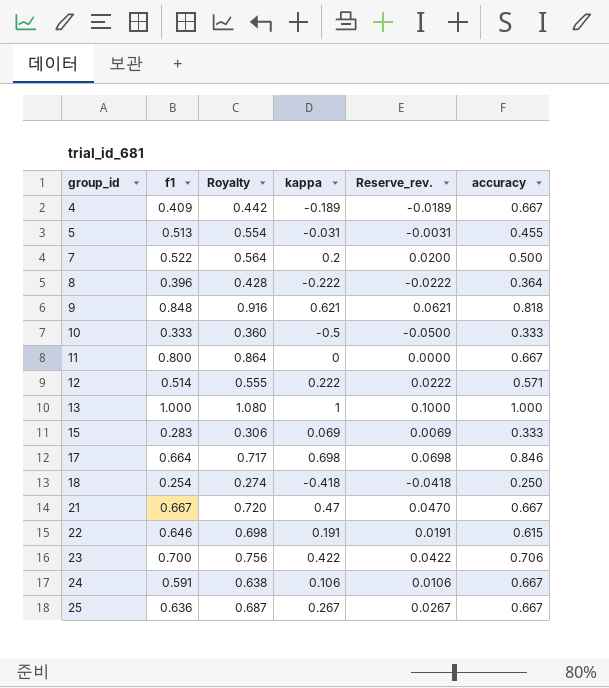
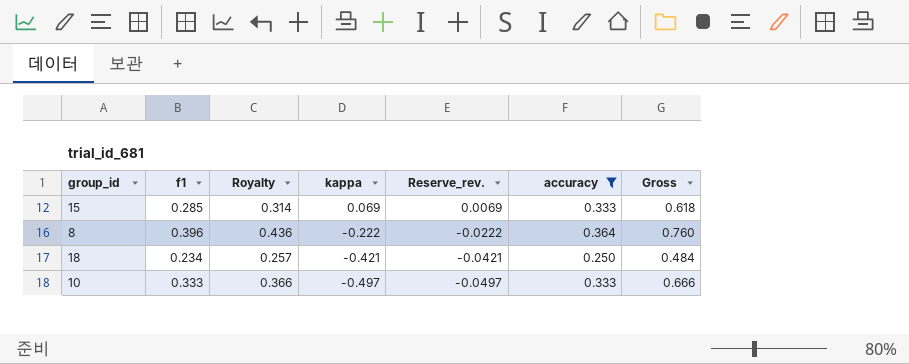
filter: none -> accuracy <= 0.364
row order: group_id ascending -> kappa descending
column Royalty | formula: [f1] * 1.08 -> [f1] * 1.1
column Gross | formula: none -> [f1] + [accuracy]
15 | f1: 0.283 -> 0.285
18 | f1: 0.254 -> 0.234
18 | kappa: -0.418 -> -0.421
18 | Reserve_rev.: -0.0418 -> -0.0421
10 | kappa: -0.5 -> -0.497
10 | Reserve_rev.: -0.0500 -> -0.0497

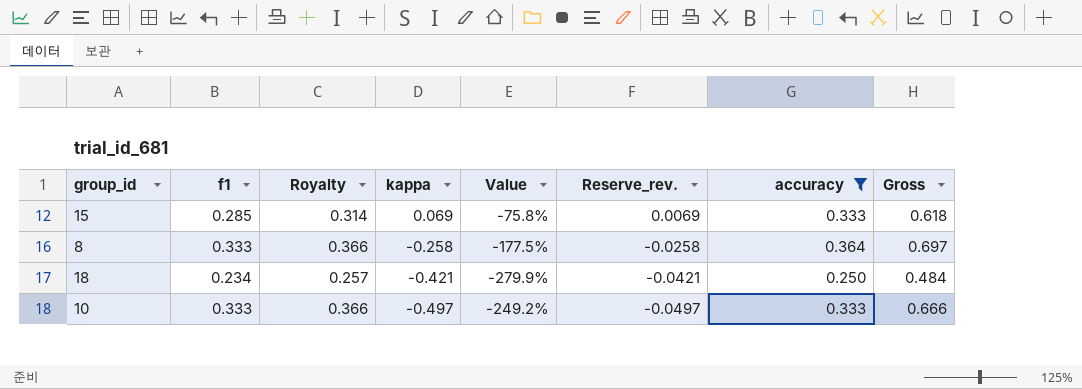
column Value | formula: none -> ([kappa] - [f1]) / [f1]
8 | f1: 0.396 -> 0.333
8 | Royalty: 0.436 -> 0.366
8 | kappa: -0.222 -> -0.258
8 | Reserve_rev.: -0.0222 -> -0.0258
8 | Gross: 0.760 -> 0.697

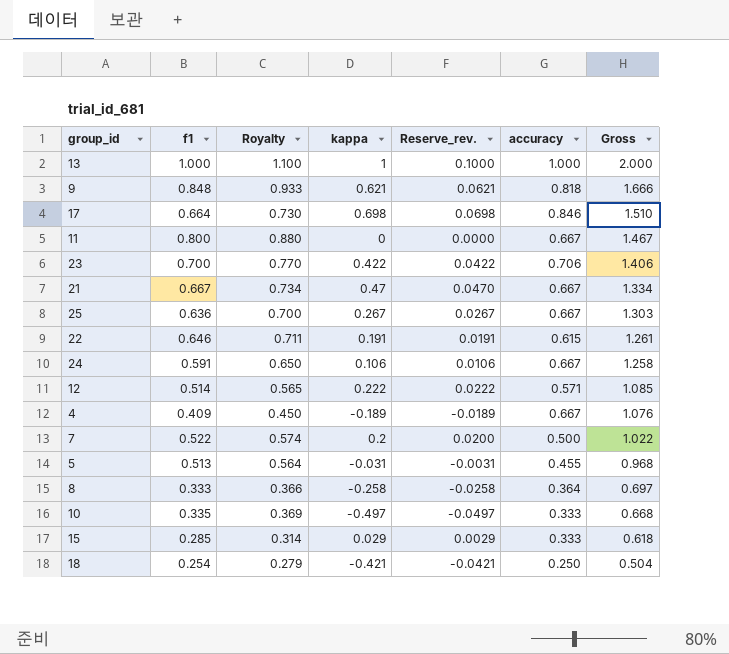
filter: accuracy <= 0.364 -> none
row order: kappa descending -> Gross descending
column Value | formula: ([kappa] - [f1]) / [f1] -> none
10 | f1: 0.333 -> 0.335
10 | Royalty: 0.366 -> 0.369
10 | Gross: 0.666 -> 0.668
15 | kappa: 0.069 -> 0.029
15 | Reserve_rev.: 0.0069 -> 0.0029
18 | f1: 0.234 -> 0.254
18 | Royalty: 0.257 -> 0.279
18 | Gross: 0.484 -> 0.504

